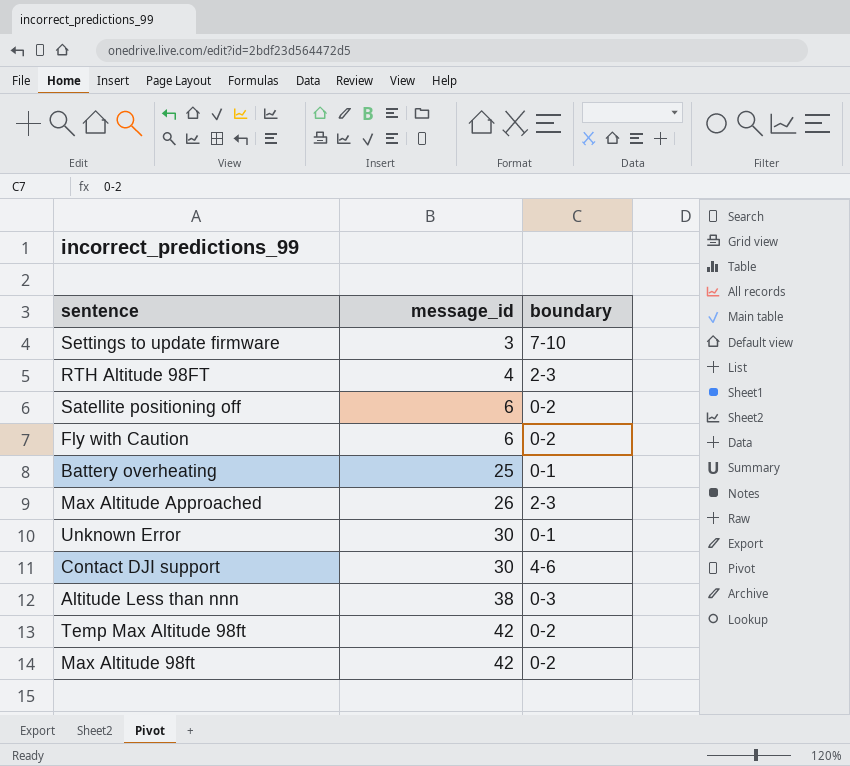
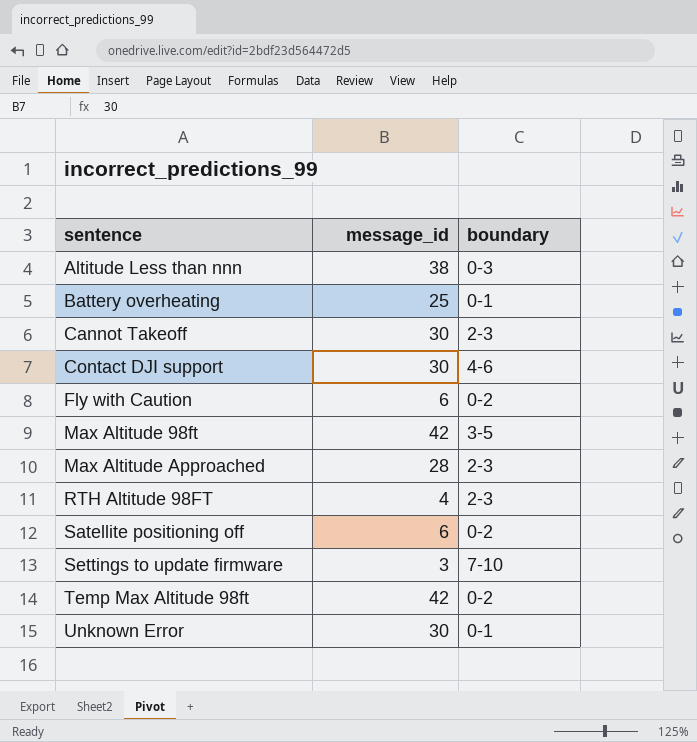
row order: message_id ascending -> sentence ascending
row Cannot Takeoff: none -> 30 | 2-3
Max Altitude 98ft | boundary: 0-2 -> 3-5
Max Altitude Approached | message_id: 26 -> 28

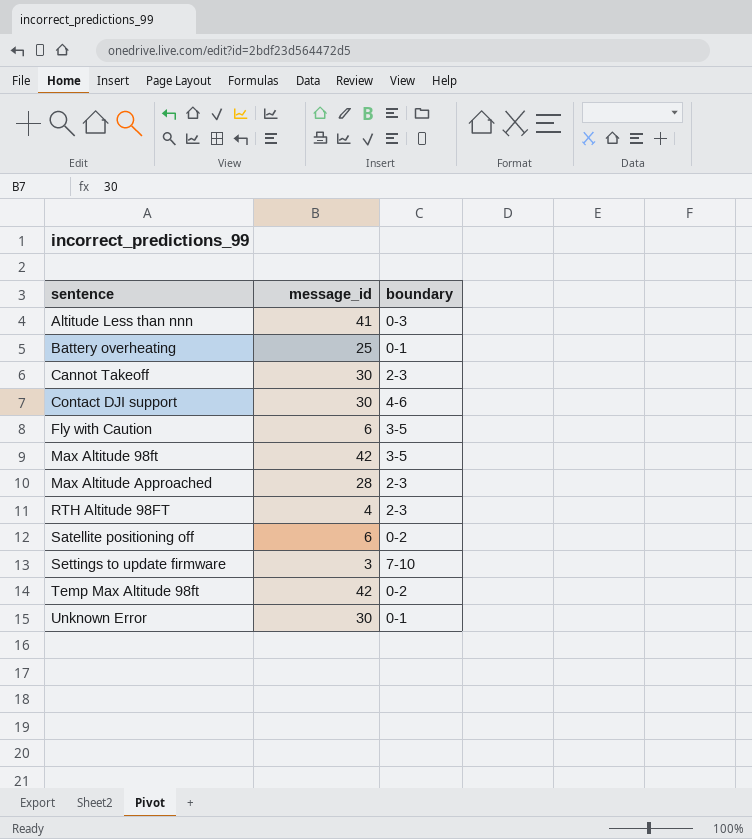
Altitude Less than nnn | message_id: 38 -> 41
Fly with Caution | boundary: 0-2 -> 3-5

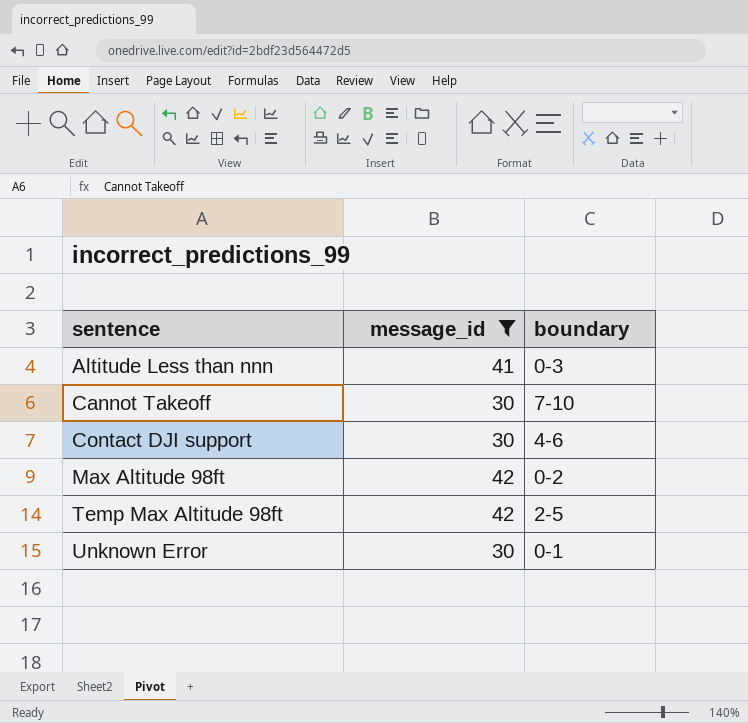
filter: none -> message_id >= 30
Cannot Takeoff | boundary: 2-3 -> 7-10
Max Altitude 98ft | boundary: 3-5 -> 0-2
Temp Max Altitude 98ft | boundary: 0-2 -> 2-5

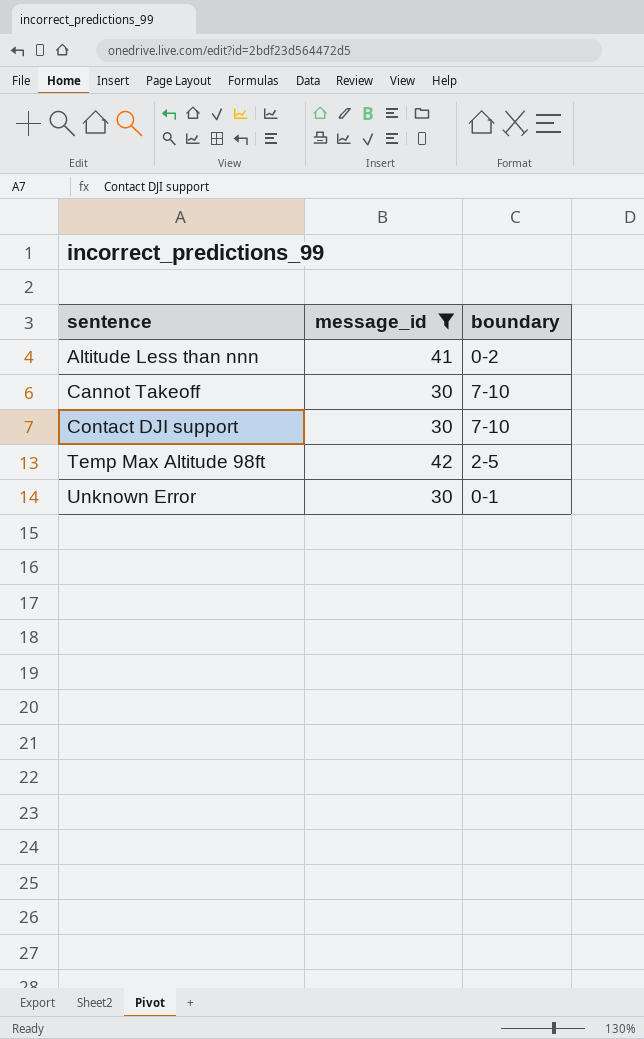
row Max Altitude 98ft: 42 | 0-2 -> none
Altitude Less than nnn | boundary: 0-3 -> 0-2
Contact DJI support | boundary: 4-6 -> 7-10

